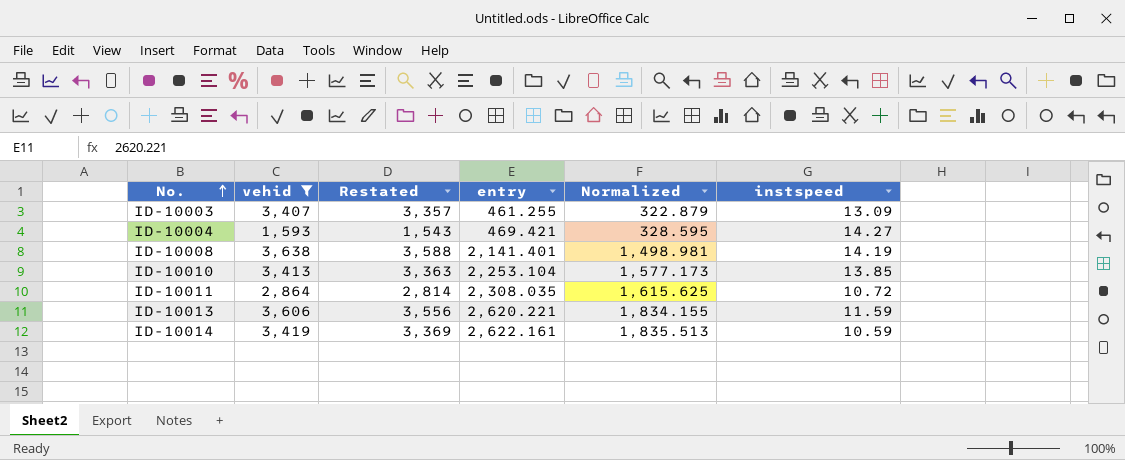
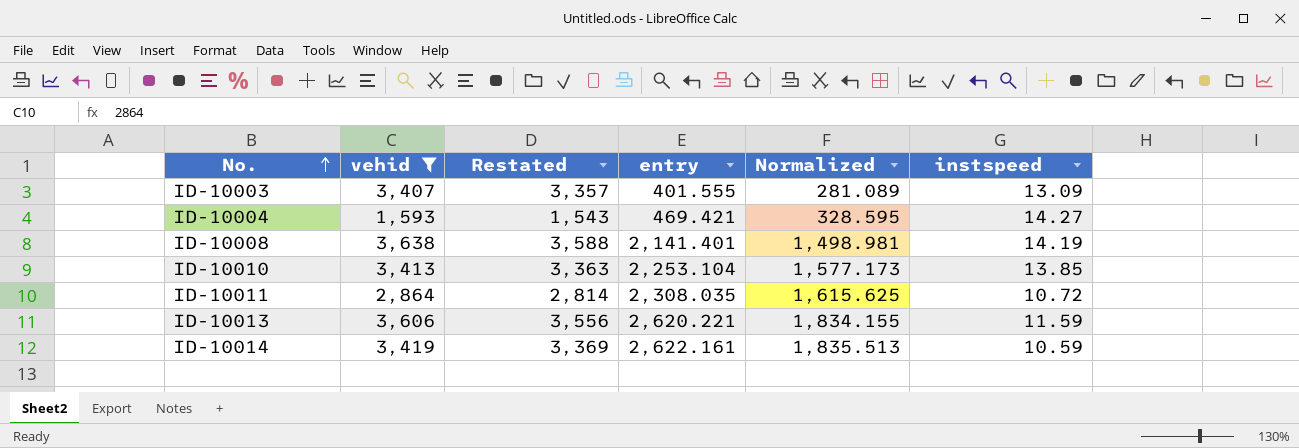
ID-10003 | entry: 461.255 -> 401.555
ID-10003 | Normalized: 322.879 -> 281.089

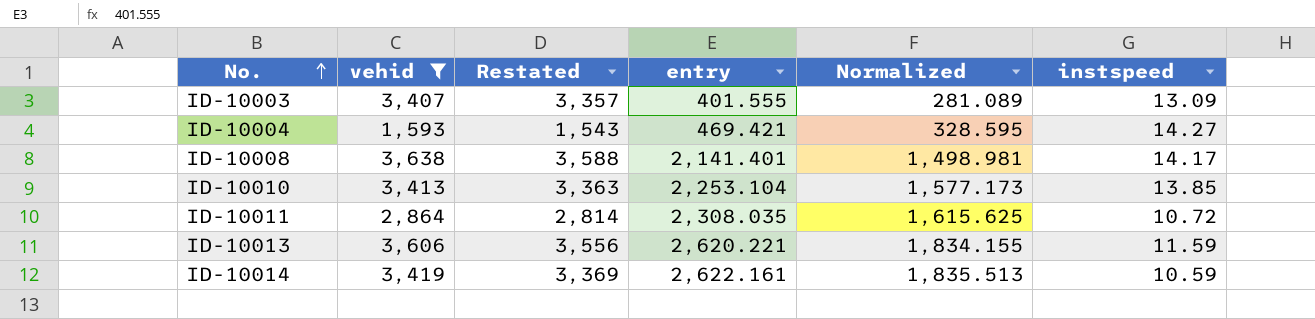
ID-10008 | instspeed: 14.19 -> 14.17

